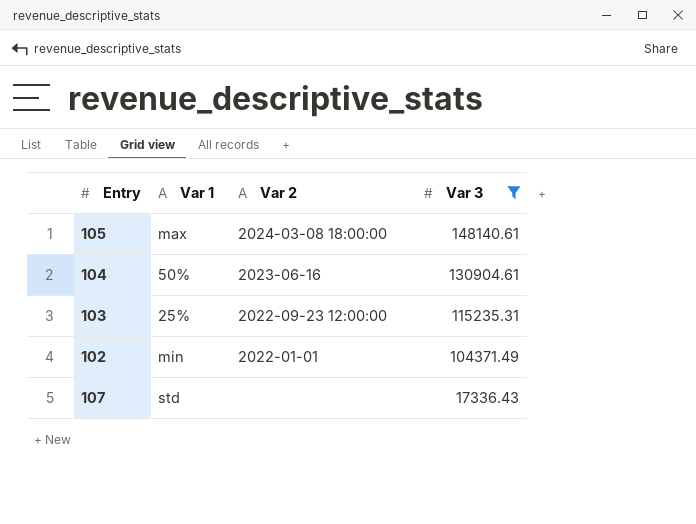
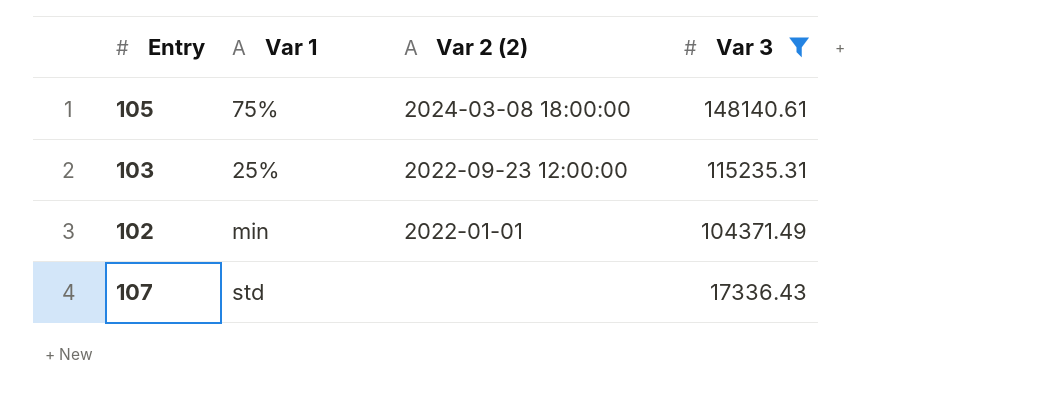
column name: Var 2 -> Var 2 (2)
row 104: 50% | 2023-06-16 | 130904.61 -> none
105 | Var 1: max -> 75%

